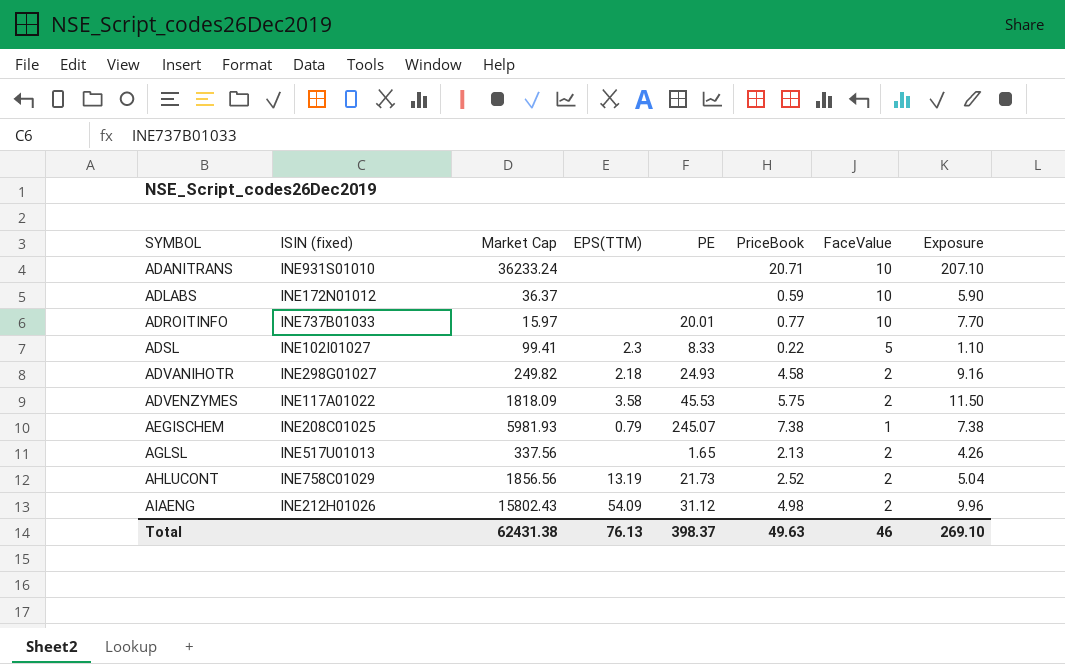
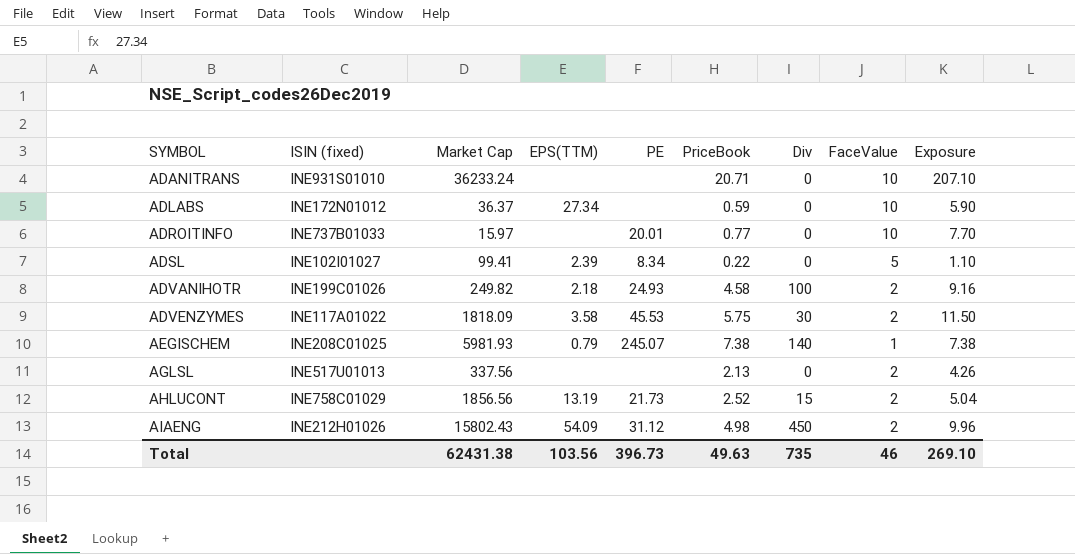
column Div | position: none -> 7
ADLABS | EPS(TTM): none -> 27.34
ADSL | EPS(TTM): 2.3 -> 2.39
ADSL | PE: 8.33 -> 8.34
ADVANIHOTR | ISIN (fixed): INE298G01027 -> INE199C01026
AGLSL | PE: 1.65 -> none
Total | EPS(TTM): 76.13 -> 103.56
Total | PE: 398.37 -> 396.73

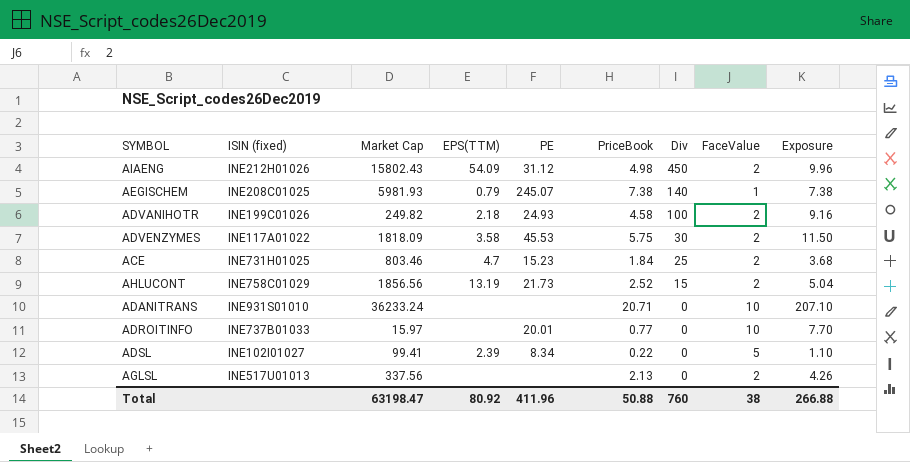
row order: SYMBOL ascending -> Div descending
row ADLABS: INE172N01012 | 36.37 | 27.34 | none | 0.59 | 0 | 10 | 5.90 -> none
row ACE: none -> INE731H01025 | 803.46 | 4.7 | 15.23 | 1.84 | 25 | 2 | 3.68
Total | Market Cap: 62431.38 -> 63198.47
Total | EPS(TTM): 103.56 -> 80.92
Total | PE: 396.73 -> 411.96
Total | PriceBook: 49.63 -> 50.88
Total | Div: 735 -> 760
Total | FaceValue: 46 -> 38
Total | Exposure: 269.10 -> 266.88

